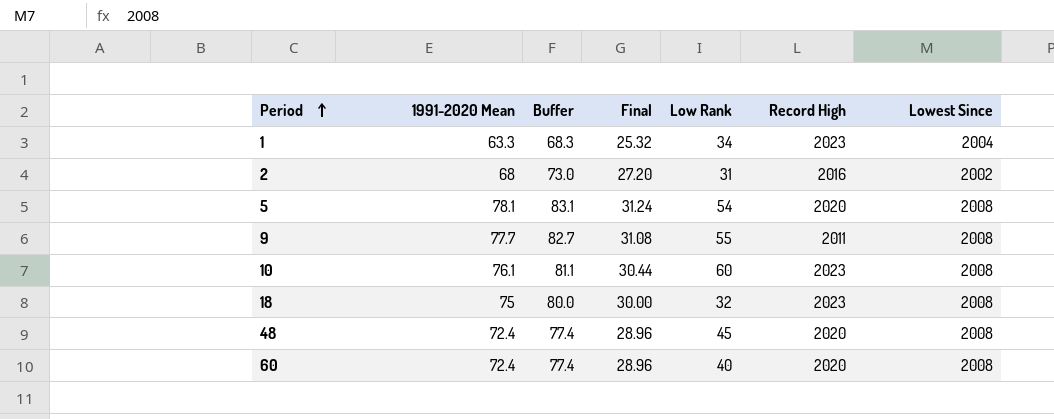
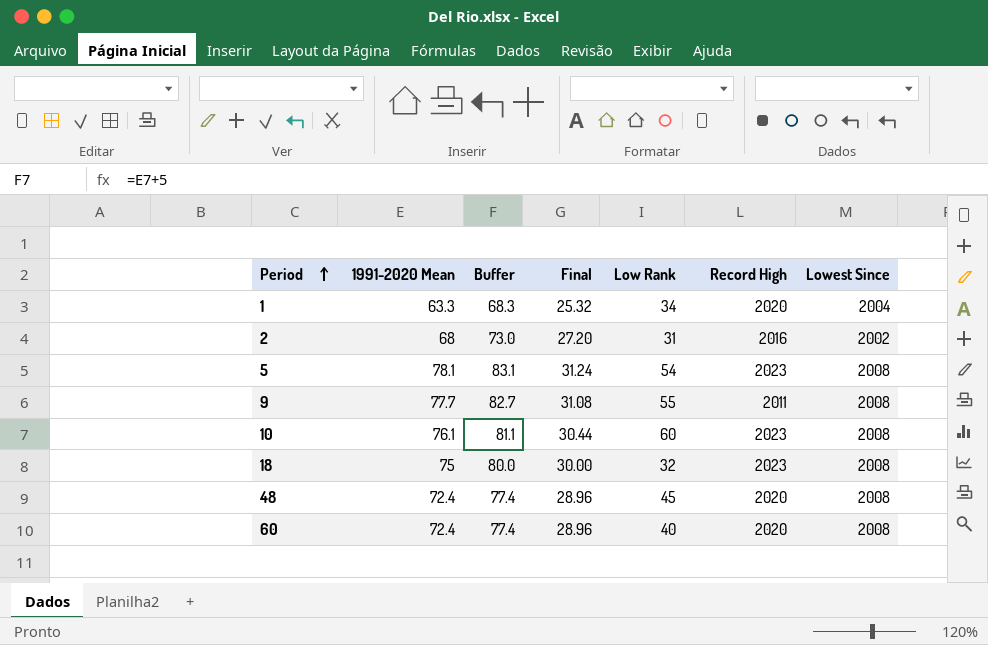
1 | Record High: 2023 -> 2020
5 | Record High: 2020 -> 2023

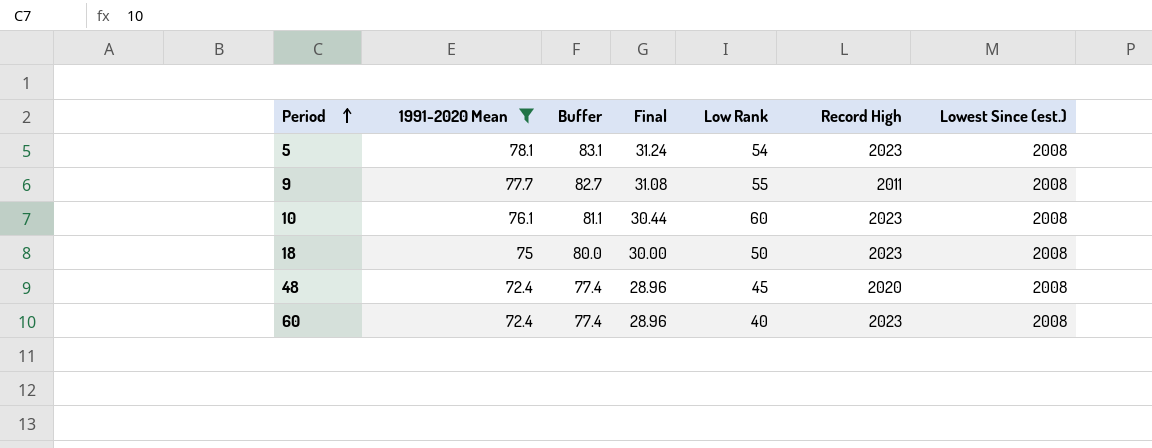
filter: none -> 1991-2020 Mean >= 72.4
column name: Lowest Since -> Lowest Since (est.)
18 | Low Rank: 32 -> 50
60 | Record High: 2020 -> 2023

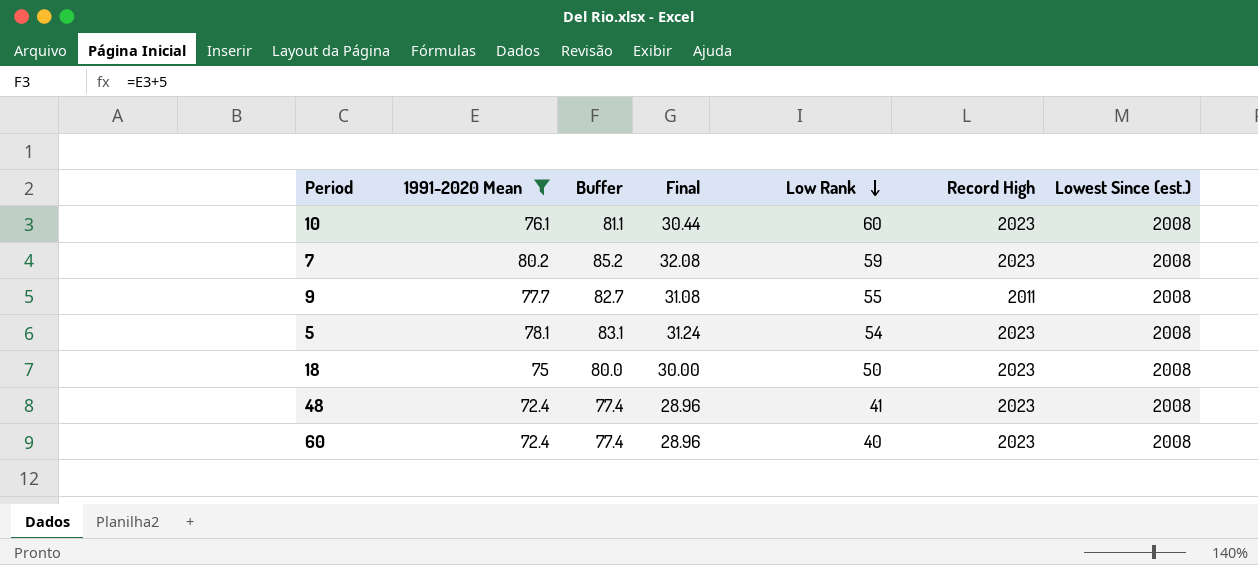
row order: Period ascending -> Low Rank descending
row 7: none -> 80.2 | 85.2 | 32.08 | 59 | 2023 | 2008
48 | Low Rank: 45 -> 41
48 | Record High: 2020 -> 2023

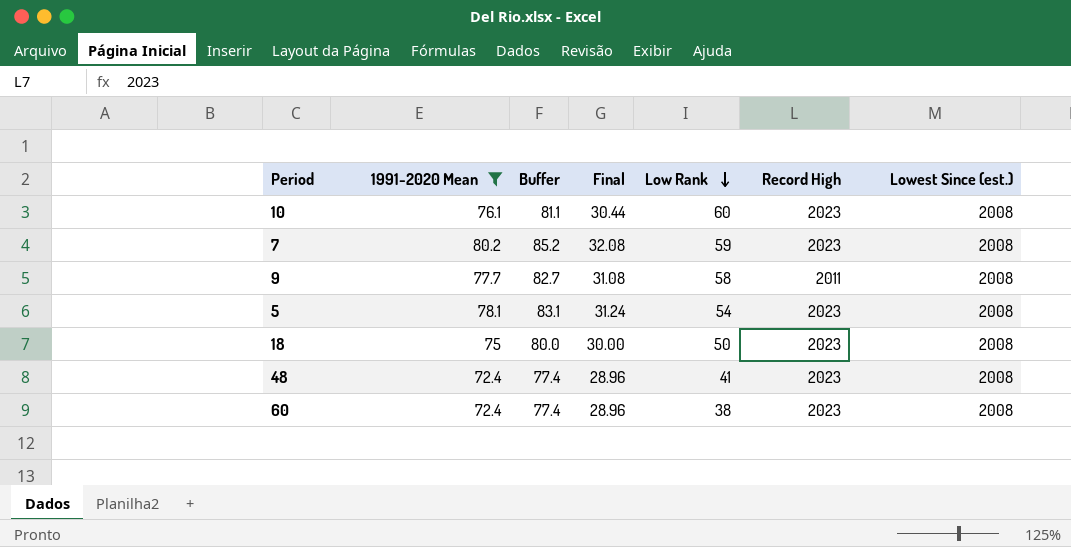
9 | Low Rank: 55 -> 58
60 | Low Rank: 40 -> 38

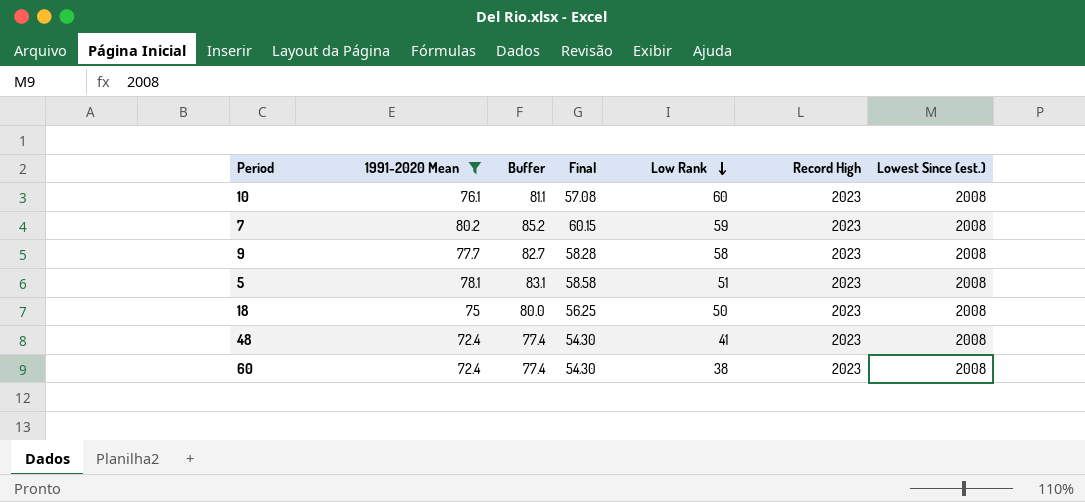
column Final | formula: [1991-2020 Mean] * 0.4 -> [1991-2020 Mean] * 0.75
9 | Record High: 2011 -> 2023
5 | Low Rank: 54 -> 51

